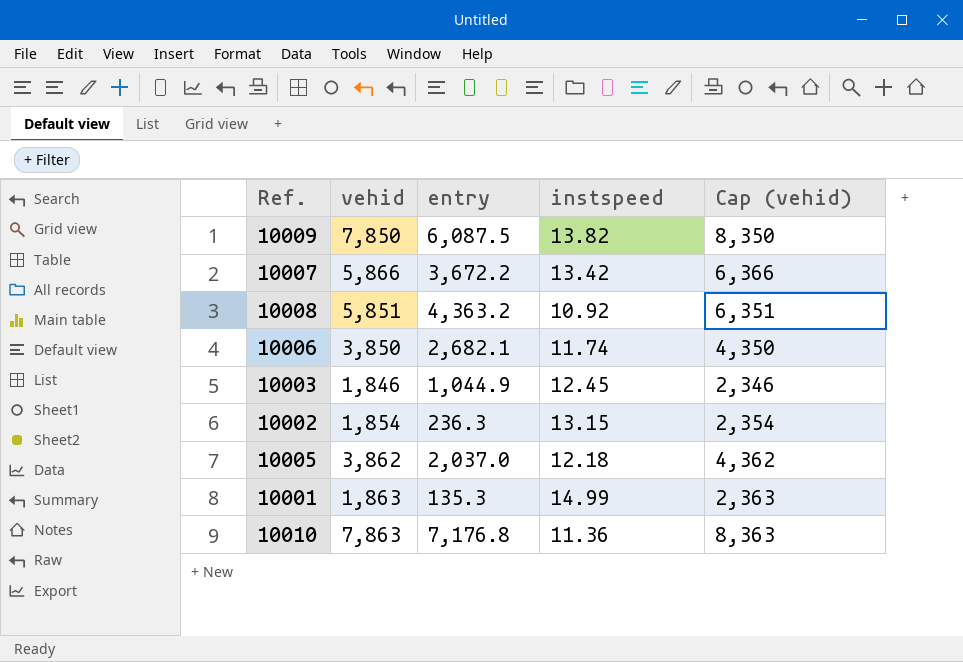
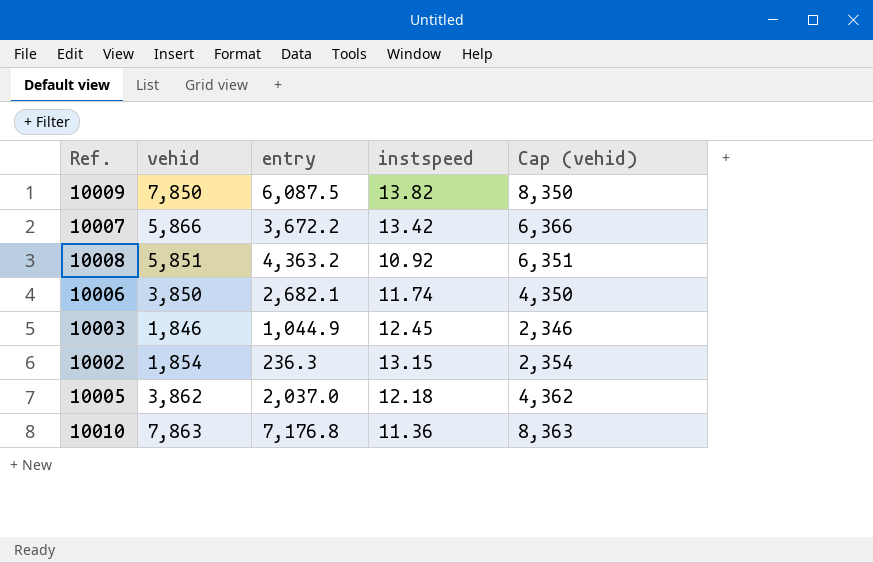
row 10001: 1,863 | 135.3 | 14.99 | 2,363 -> none

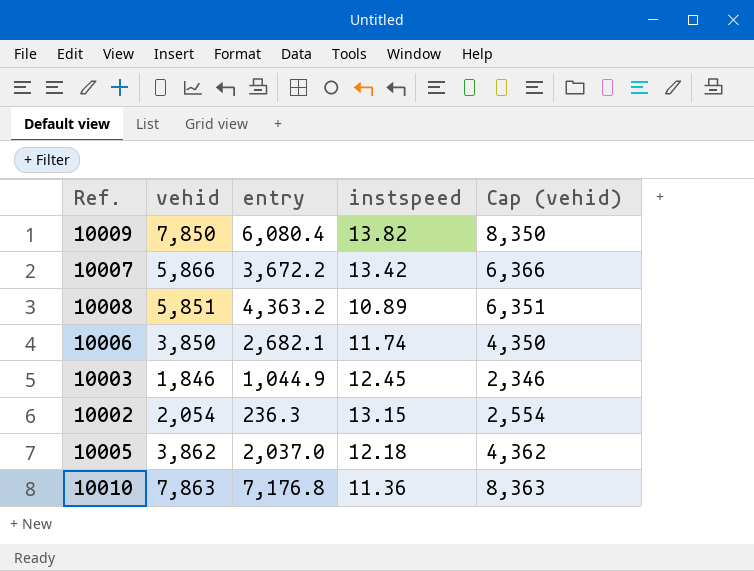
10009 | entry: 6,087.5 -> 6,080.4
10008 | instspeed: 10.92 -> 10.89
10002 | vehid: 1,854 -> 2,054
10002 | Cap (vehid): 2,354 -> 2,554

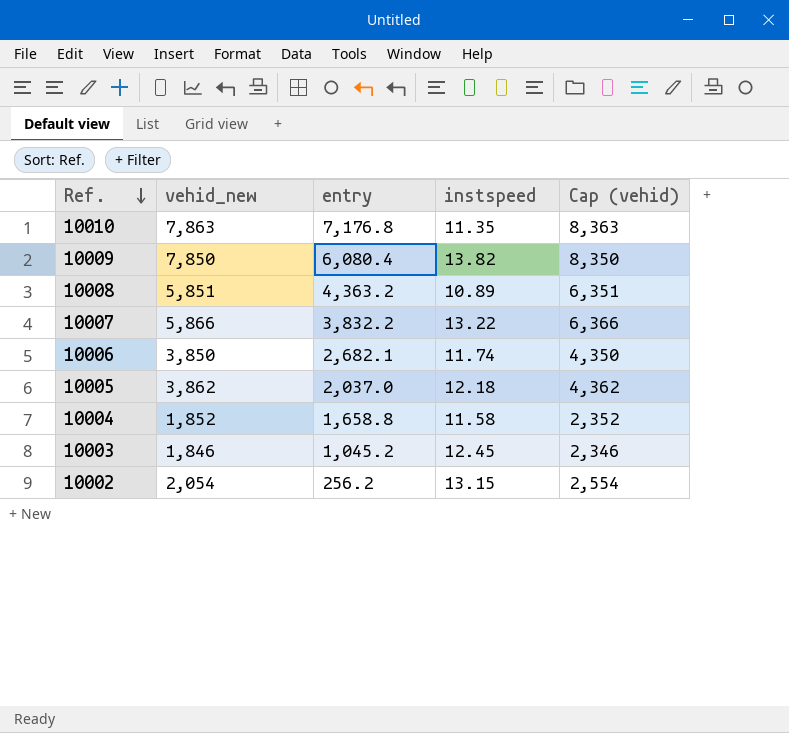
row order: none -> Ref. descending
column name: vehid -> vehid_new
10010 | instspeed: 11.36 -> 11.35
10007 | entry: 3,672.2 -> 3,832.2
10007 | instspeed: 13.42 -> 13.22
row 10004: none -> 1,852 | 1,658.8 | 11.58 | 2,352
10003 | entry: 1,044.9 -> 1,045.2
10002 | entry: 236.3 -> 256.2

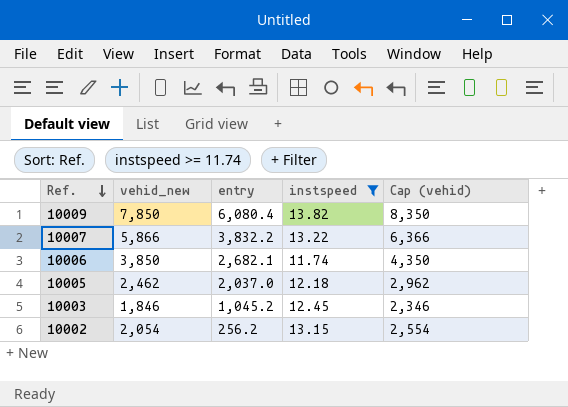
filter: none -> instspeed >= 11.74
10005 | vehid_new: 3,862 -> 2,462
10005 | Cap (vehid): 4,362 -> 2,962

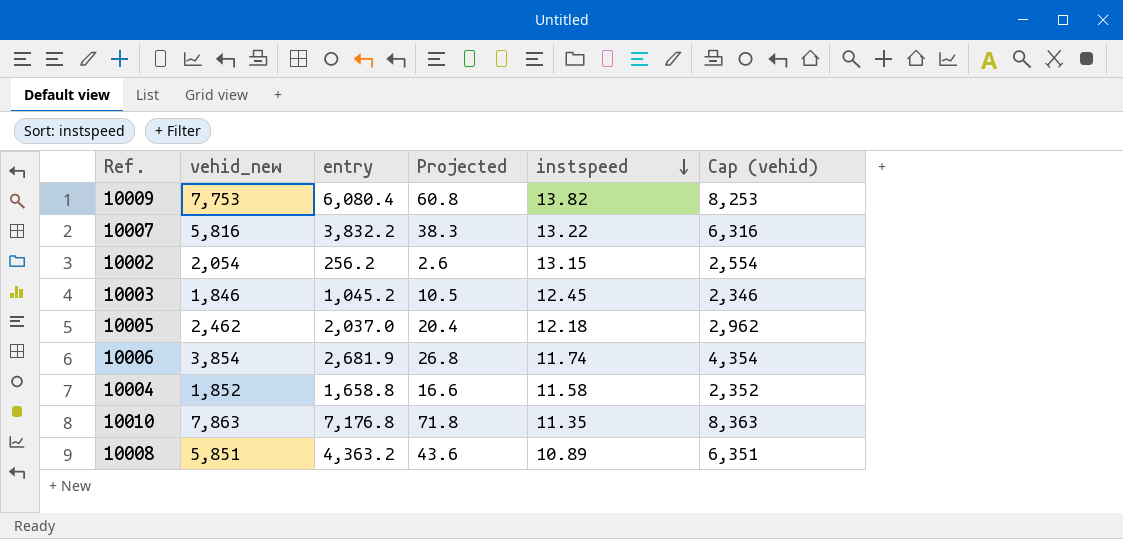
filter: instspeed >= 11.74 -> none
row order: Ref. descending -> instspeed descending
column Projected | formula: none -> [entry] * 0.01
10009 | vehid_new: 7,850 -> 7,753
10009 | Cap (vehid): 8,350 -> 8,253
10007 | vehid_new: 5,866 -> 5,816
10007 | Cap (vehid): 6,366 -> 6,316
10006 | vehid_new: 3,850 -> 3,854
10006 | entry: 2,682.1 -> 2,681.9
10006 | Cap (vehid): 4,350 -> 4,354

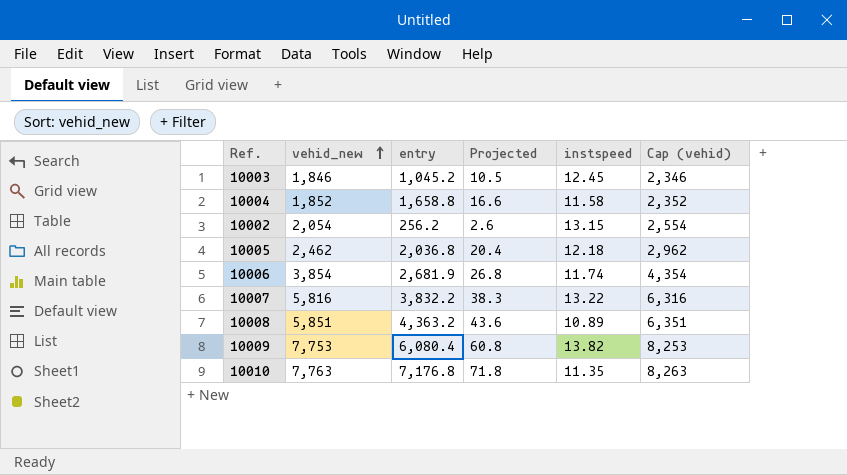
row order: instspeed descending -> vehid_new ascending
10005 | entry: 2,037.0 -> 2,036.8
10010 | vehid_new: 7,863 -> 7,763
10010 | Cap (vehid): 8,363 -> 8,263

